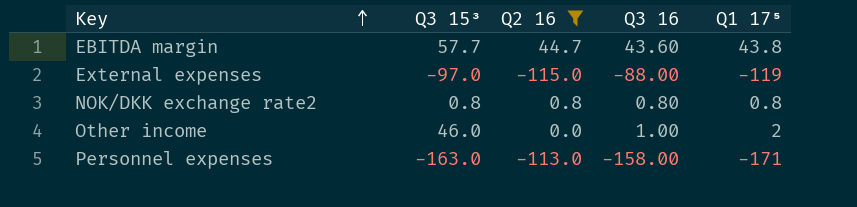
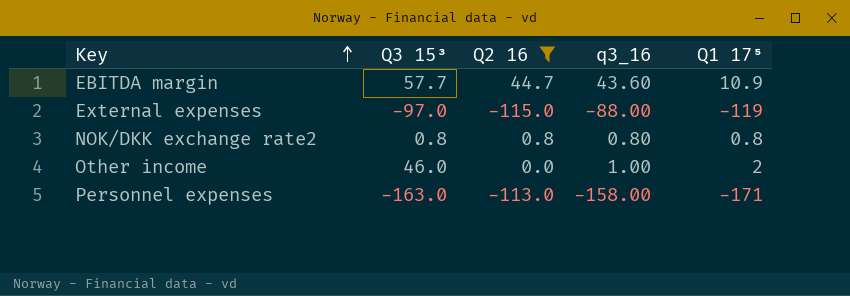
column name: Q3 16 -> q3_16
EBITDA margin | Q1 17⁵: 43.8 -> 10.9

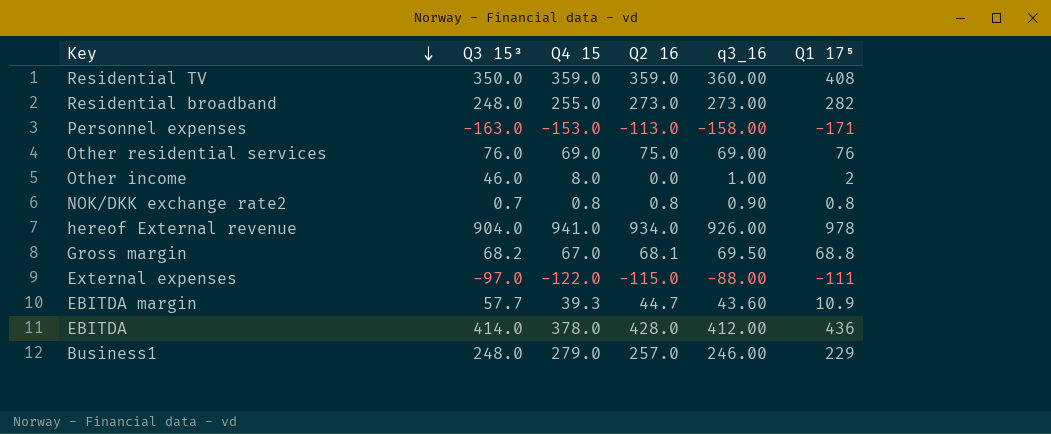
filter: Q2 16 <= 44.7 -> none
row order: Key ascending -> Key descending
column Q4 15 | position: none -> 3
NOK/DKK exchange rate2 | Q3 15³: 0.8 -> 0.7
NOK/DKK exchange rate2 | q3_16: 0.80 -> 0.90
External expenses | Q1 17⁵: -119 -> -111

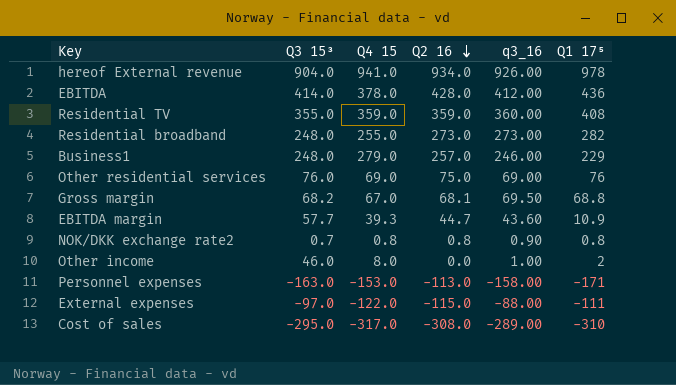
row order: Key descending -> Q2 16 descending
Residential TV | Q3 15³: 350.0 -> 355.0
row Cost of sales: none -> -295.0 | -317.0 | -308.0 | -289.00 | -310

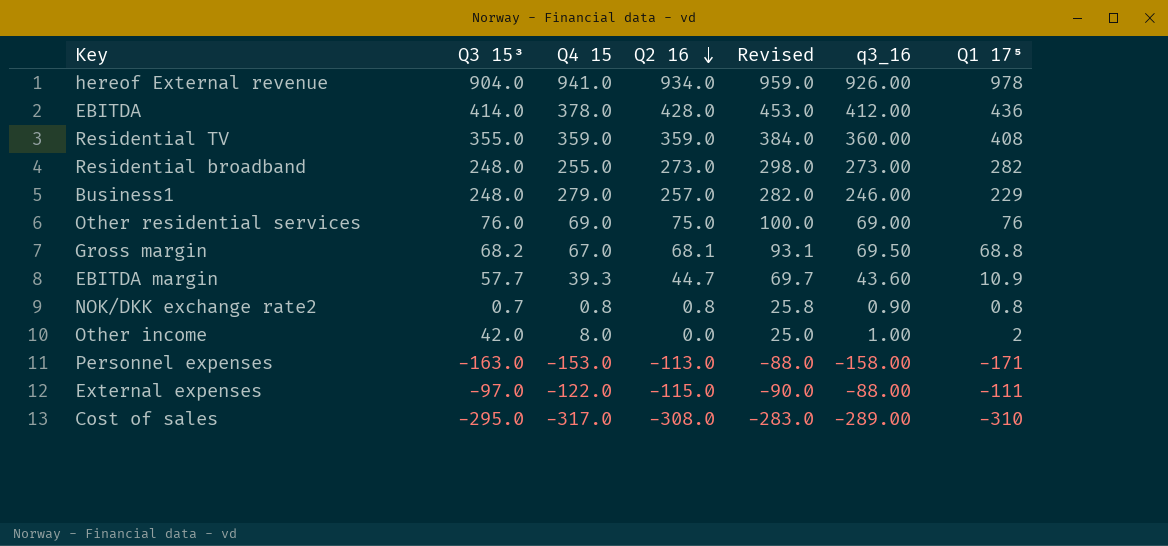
column Revised | formula: none -> [Q2 16] + 25
Other income | Q3 15³: 46.0 -> 42.0

